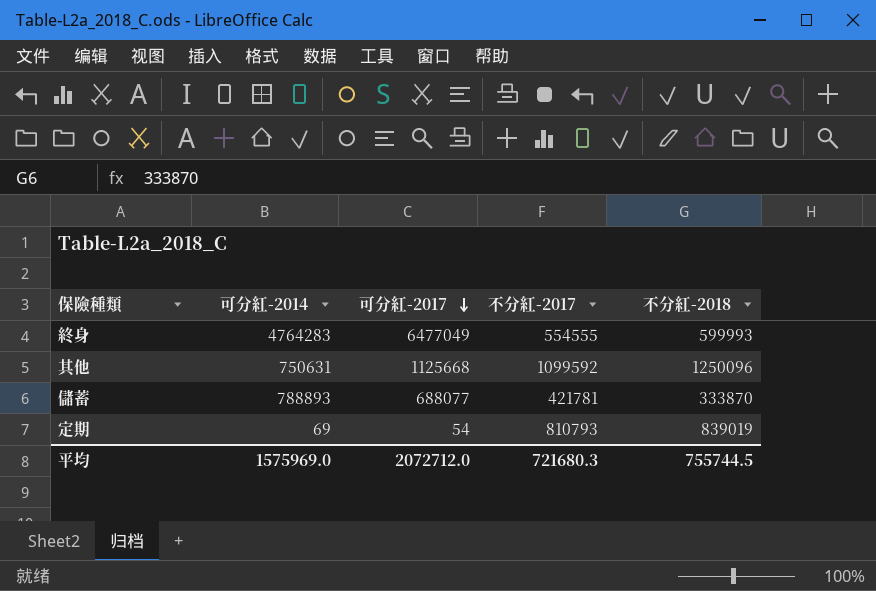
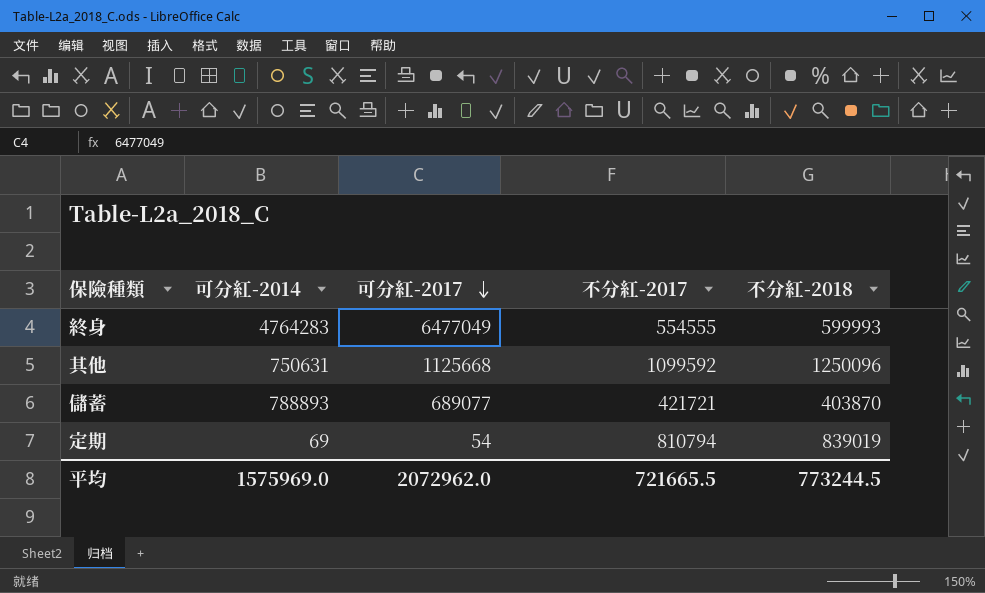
儲蓄 | 可分紅-2017: 688077 -> 689077
儲蓄 | 不分紅-2017: 421781 -> 421721
儲蓄 | 不分紅-2018: 333870 -> 403870
定期 | 不分紅-2017: 810793 -> 810794
平均 | 可分紅-2017: 2072712.0 -> 2072962.0
平均 | 不分紅-2017: 721680.3 -> 721665.5
平均 | 不分紅-2018: 755744.5 -> 773244.5

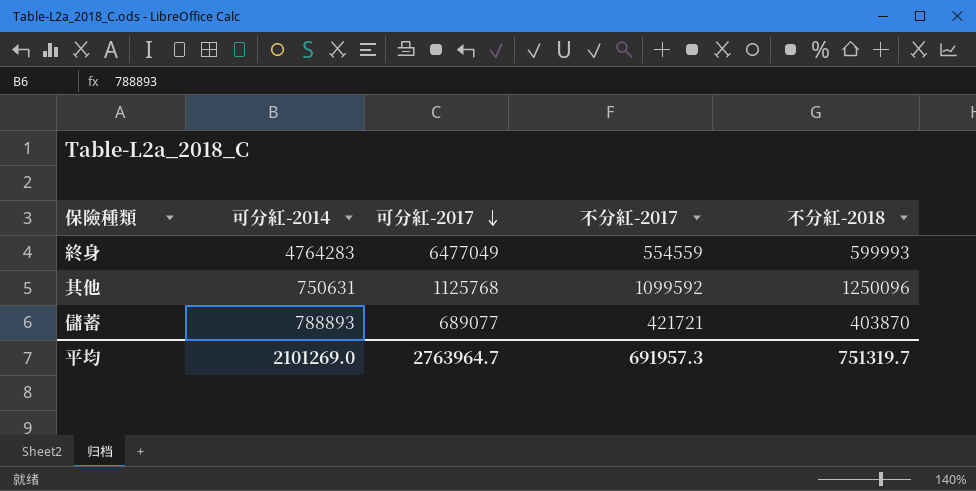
row 定期: 69 | 54 | 810794 | 839019 -> none
終身 | 不分紅-2017: 554555 -> 554559
其他 | 可分紅-2017: 1125668 -> 1125768
平均 | 可分紅-2014: 1575969.0 -> 2101269.0
平均 | 可分紅-2017: 2072962.0 -> 2763964.7
平均 | 不分紅-2017: 721665.5 -> 691957.3
平均 | 不分紅-2018: 773244.5 -> 751319.7

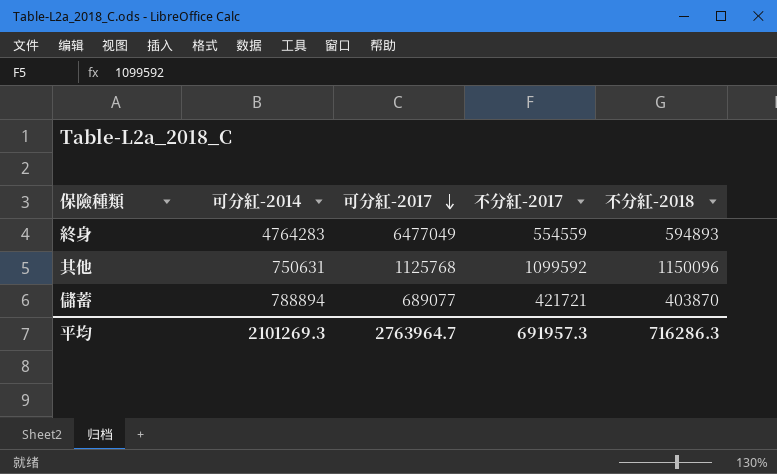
終身 | 不分紅-2018: 599993 -> 594893
其他 | 不分紅-2018: 1250096 -> 1150096
儲蓄 | 可分紅-2014: 788893 -> 788894
平均 | 可分紅-2014: 2101269.0 -> 2101269.3
平均 | 不分紅-2018: 751319.7 -> 716286.3

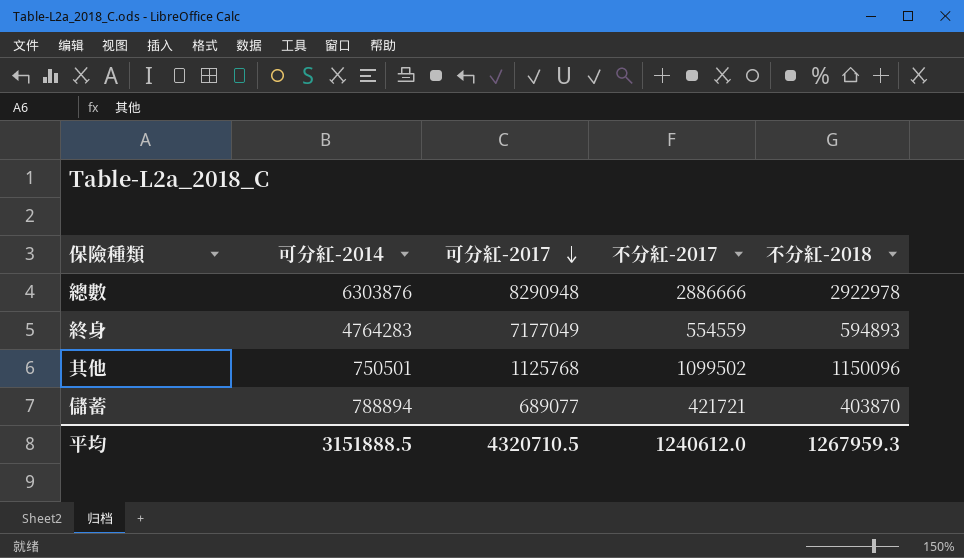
row 總數: none -> 6303876 | 8290948 | 2886666 | 2922978
終身 | 可分紅-2017: 6477049 -> 7177049
其他 | 可分紅-2014: 750631 -> 750501
其他 | 不分紅-2017: 1099592 -> 1099502
平均 | 可分紅-2014: 2101269.3 -> 3151888.5
平均 | 可分紅-2017: 2763964.7 -> 4320710.5
平均 | 不分紅-2017: 691957.3 -> 1240612.0
平均 | 不分紅-2018: 716286.3 -> 1267959.3

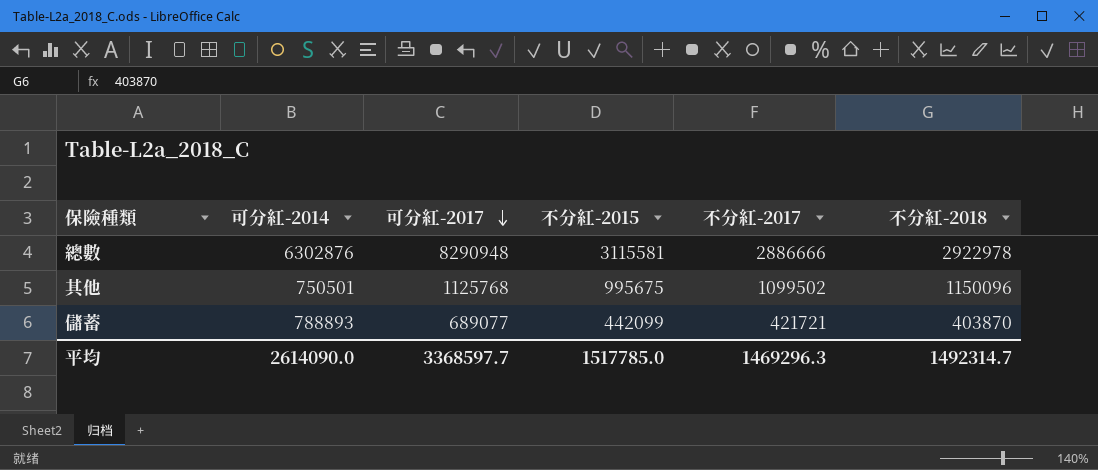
column 不分紅-2015 | position: none -> 4
row 終身: 4764283 | 7177049 | 554559 | 594893 -> none
總數 | 可分紅-2014: 6303876 -> 6302876
儲蓄 | 可分紅-2014: 788894 -> 788893
平均 | 可分紅-2014: 3151888.5 -> 2614090.0
平均 | 可分紅-2017: 4320710.5 -> 3368597.7
平均 | 不分紅-2017: 1240612.0 -> 1469296.3
平均 | 不分紅-2018: 1267959.3 -> 1492314.7

